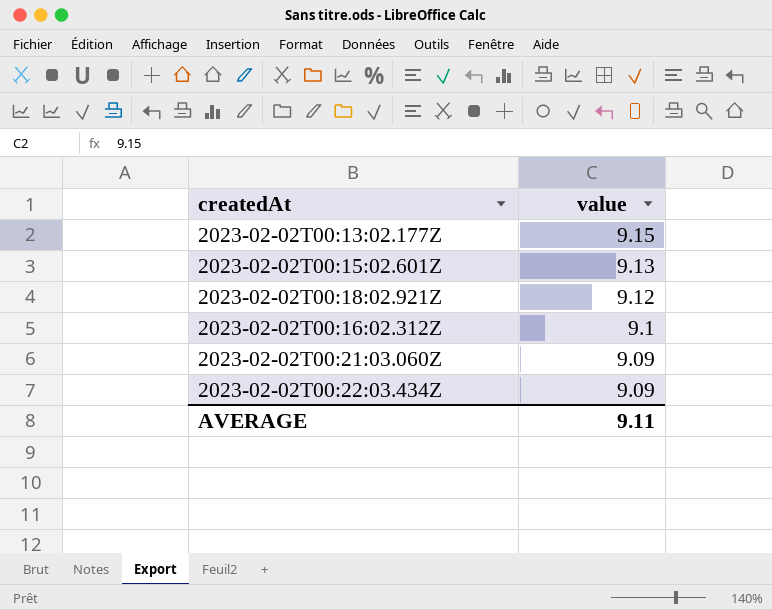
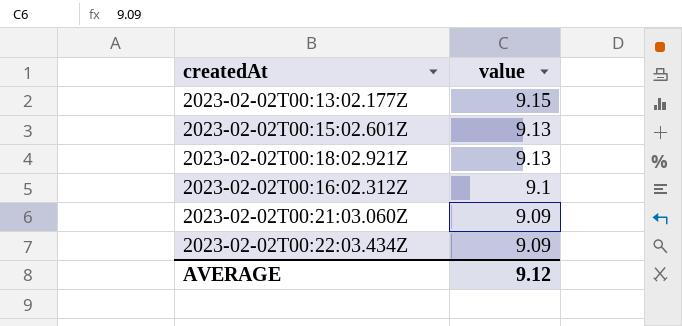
2023-02-02T00:18:02.921Z | value: 9.12 -> 9.13
AVERAGE | value: 9.11 -> 9.12

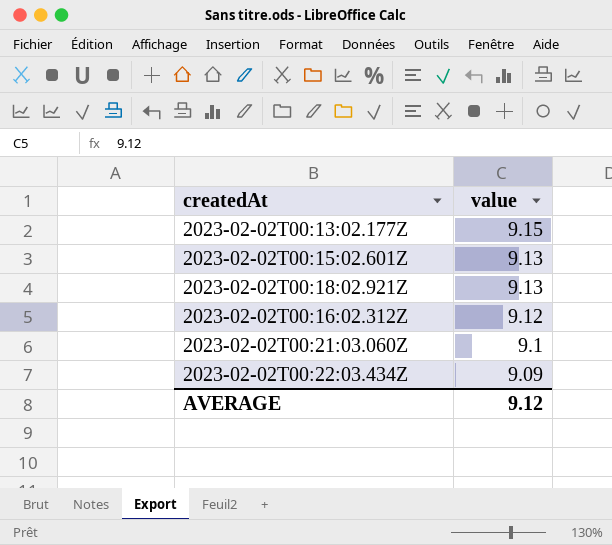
2023-02-02T00:16:02.312Z | value: 9.1 -> 9.12
2023-02-02T00:21:03.060Z | value: 9.09 -> 9.1

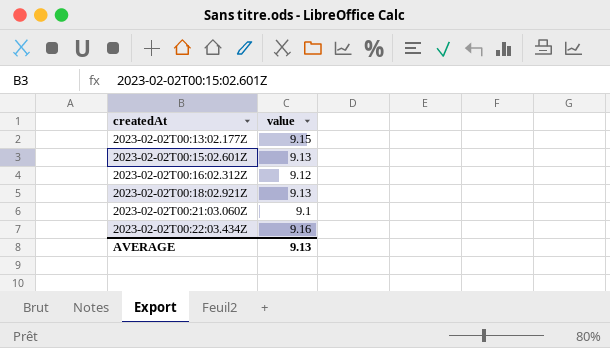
row order: value descending -> createdAt ascending
2023-02-02T00:22:03.434Z | value: 9.09 -> 9.16
AVERAGE | value: 9.12 -> 9.13

